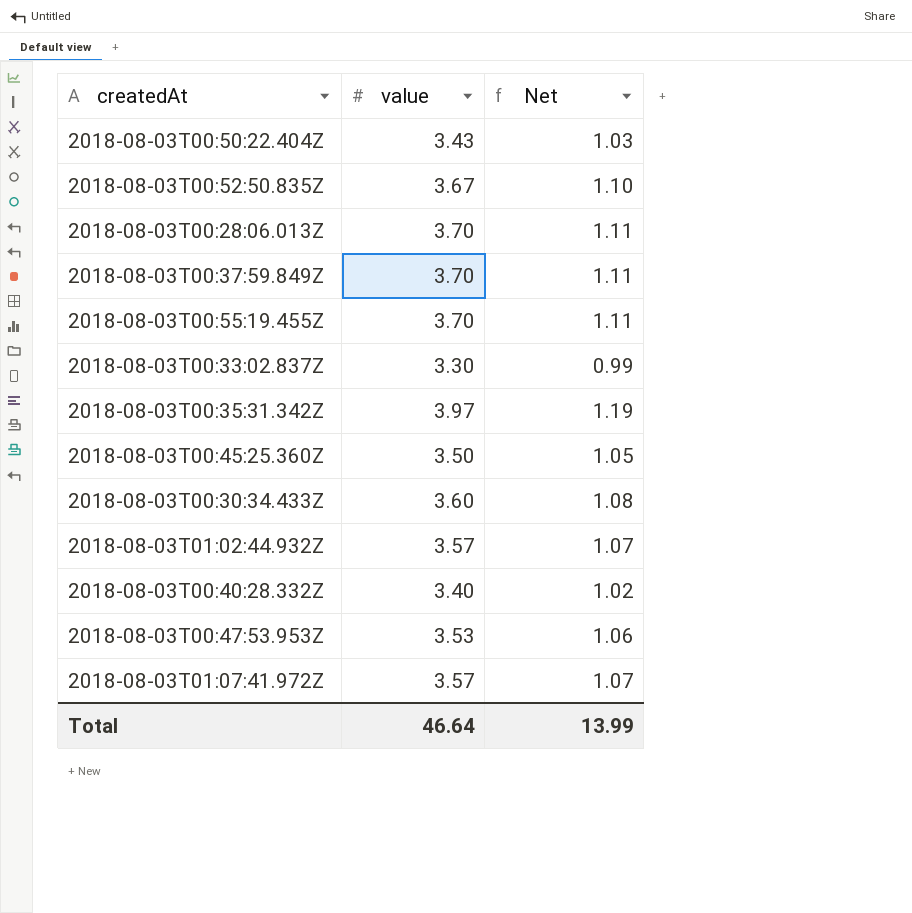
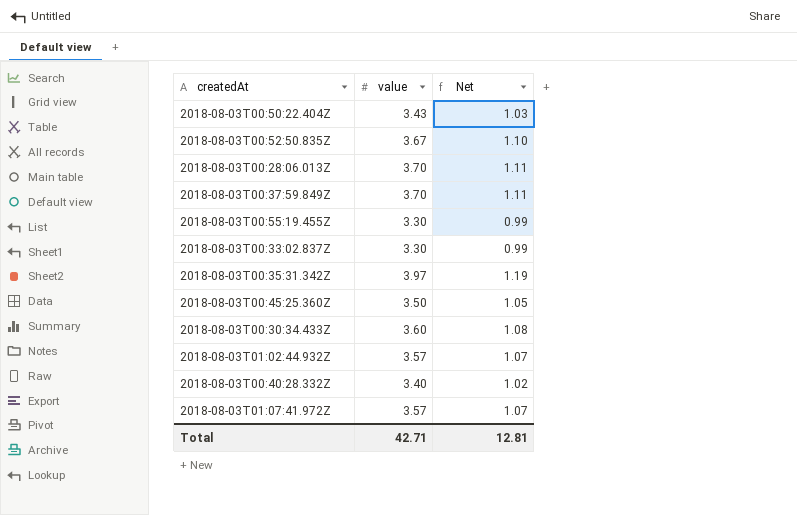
row 2018-08-03T00:47:53.953Z: 3.53 | 1.06 -> none
2018-08-03T00:55:19.455Z | value: 3.70 -> 3.30
2018-08-03T00:55:19.455Z | Net: 1.11 -> 0.99
Total | value: 46.64 -> 42.71
Total | Net: 13.99 -> 12.81

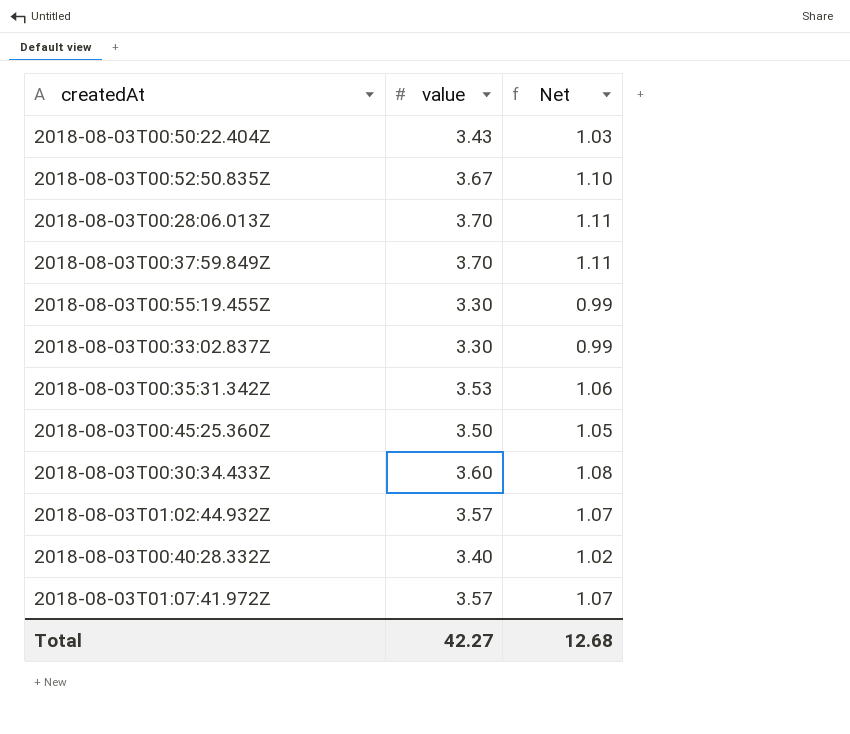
2018-08-03T00:35:31.342Z | value: 3.97 -> 3.53
2018-08-03T00:35:31.342Z | Net: 1.19 -> 1.06
Total | value: 42.71 -> 42.27
Total | Net: 12.81 -> 12.68

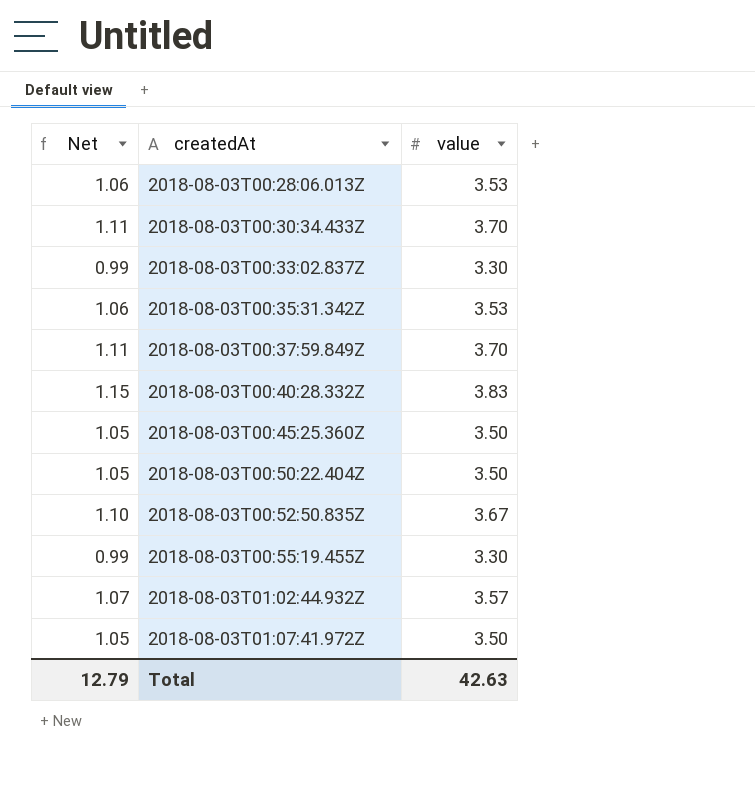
row order: none -> createdAt ascending
column Net | position: 3 -> 1
2018-08-03T00:28:06.013Z | Net: 1.11 -> 1.06
2018-08-03T00:28:06.013Z | value: 3.70 -> 3.53
2018-08-03T00:30:34.433Z | Net: 1.08 -> 1.11
2018-08-03T00:30:34.433Z | value: 3.60 -> 3.70
2018-08-03T00:40:28.332Z | Net: 1.02 -> 1.15
2018-08-03T00:40:28.332Z | value: 3.40 -> 3.83
2018-08-03T00:50:22.404Z | Net: 1.03 -> 1.05
2018-08-03T00:50:22.404Z | value: 3.43 -> 3.50
2018-08-03T01:07:41.972Z | Net: 1.07 -> 1.05
2018-08-03T01:07:41.972Z | value: 3.57 -> 3.50
Total | Net: 12.68 -> 12.79
Total | value: 42.27 -> 42.63

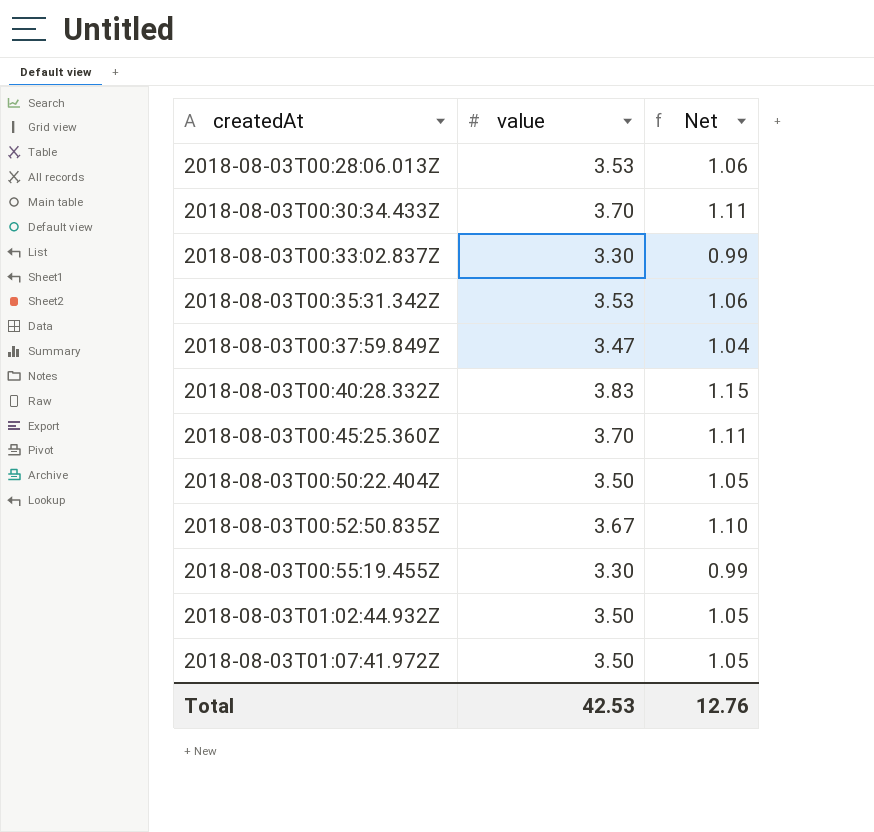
column Net | position: 1 -> 3
2018-08-03T00:37:59.849Z | value: 3.70 -> 3.47
2018-08-03T00:37:59.849Z | Net: 1.11 -> 1.04
2018-08-03T00:45:25.360Z | value: 3.50 -> 3.70
2018-08-03T00:45:25.360Z | Net: 1.05 -> 1.11
2018-08-03T01:02:44.932Z | value: 3.57 -> 3.50
2018-08-03T01:02:44.932Z | Net: 1.07 -> 1.05
Total | value: 42.63 -> 42.53
Total | Net: 12.79 -> 12.76

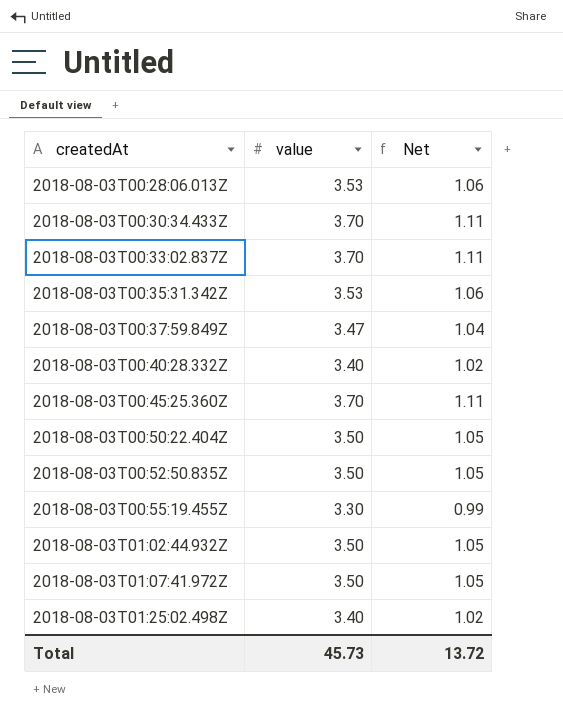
2018-08-03T00:33:02.837Z | value: 3.30 -> 3.70
2018-08-03T00:33:02.837Z | Net: 0.99 -> 1.11
2018-08-03T00:40:28.332Z | value: 3.83 -> 3.40
2018-08-03T00:40:28.332Z | Net: 1.15 -> 1.02
2018-08-03T00:52:50.835Z | value: 3.67 -> 3.50
2018-08-03T00:52:50.835Z | Net: 1.10 -> 1.05
row 2018-08-03T01:25:02.498Z: none -> 3.40 | 1.02
Total | value: 42.53 -> 45.73
Total | Net: 12.76 -> 13.72

